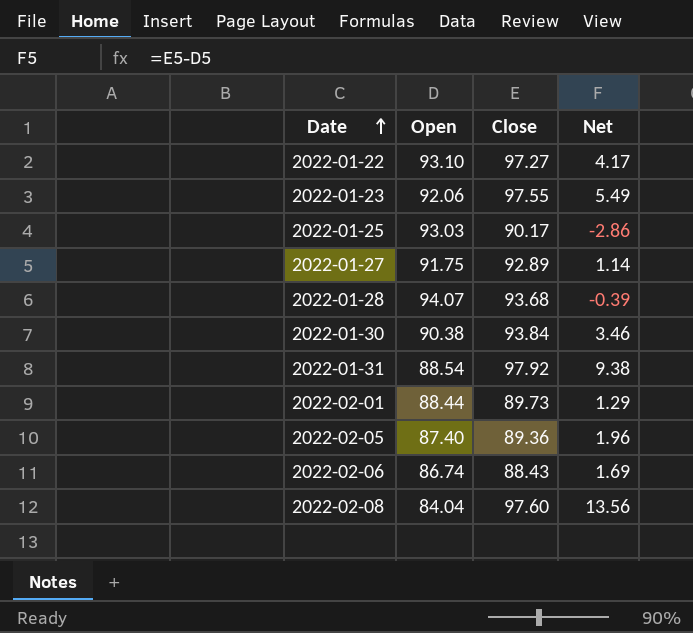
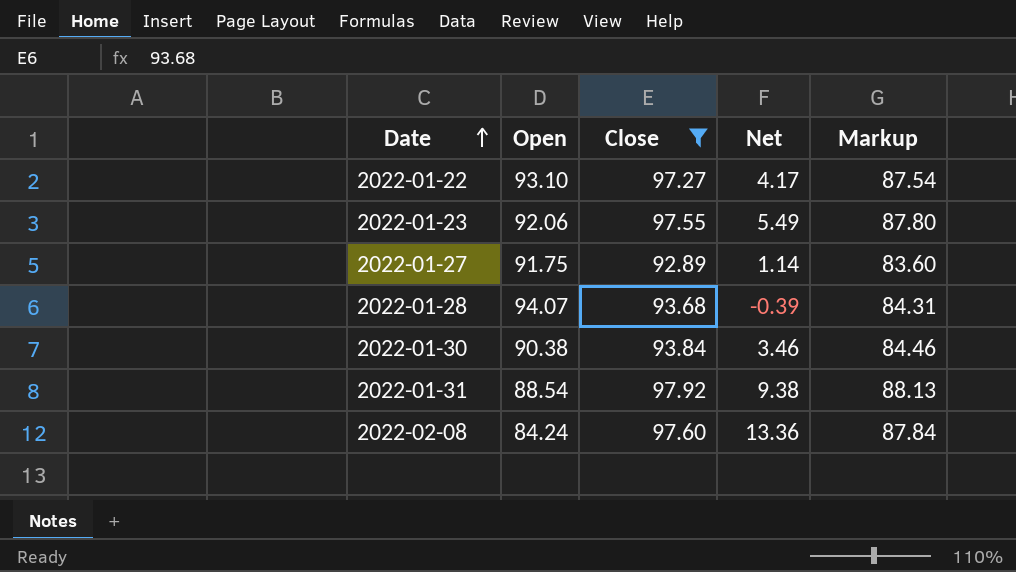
filter: none -> Close >= 92.89
column Markup | formula: none -> [Close] * 0.9
2022-02-08 | Open: 84.04 -> 84.24
2022-02-08 | Net: 13.56 -> 13.36

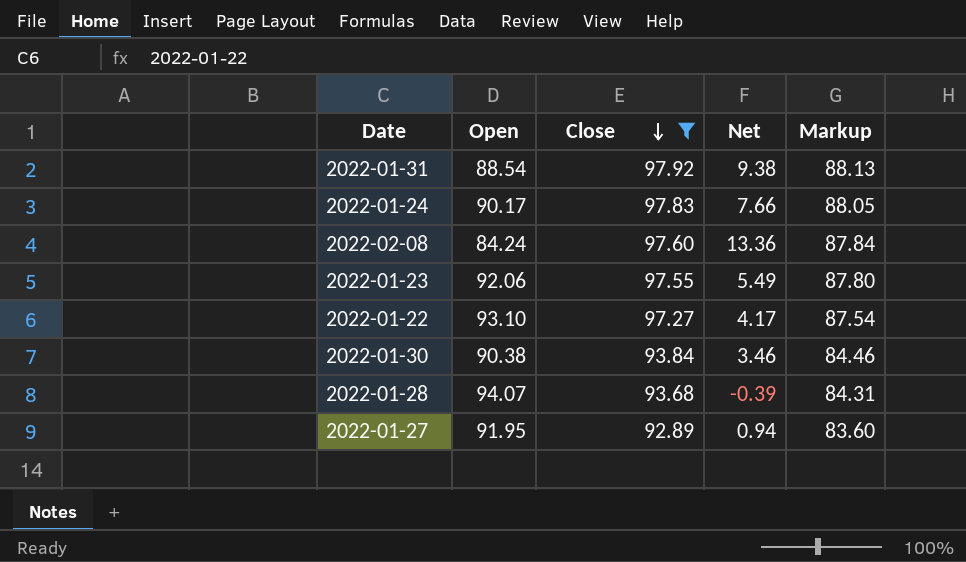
row order: Date ascending -> Close descending
row 2022-01-24: none -> 90.17 | 97.83 | 7.66 | 88.05
2022-01-27 | Open: 91.75 -> 91.95
2022-01-27 | Net: 1.14 -> 0.94

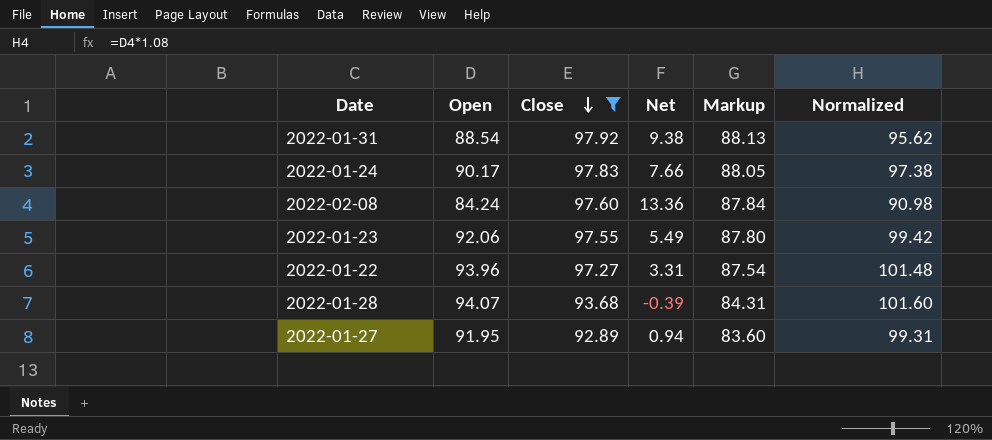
column Normalized | formula: none -> [Open] * 1.08
row 2022-01-30: 90.38 | 93.84 | 3.46 | 84.46 -> none
2022-01-22 | Open: 93.10 -> 93.96
2022-01-22 | Net: 4.17 -> 3.31

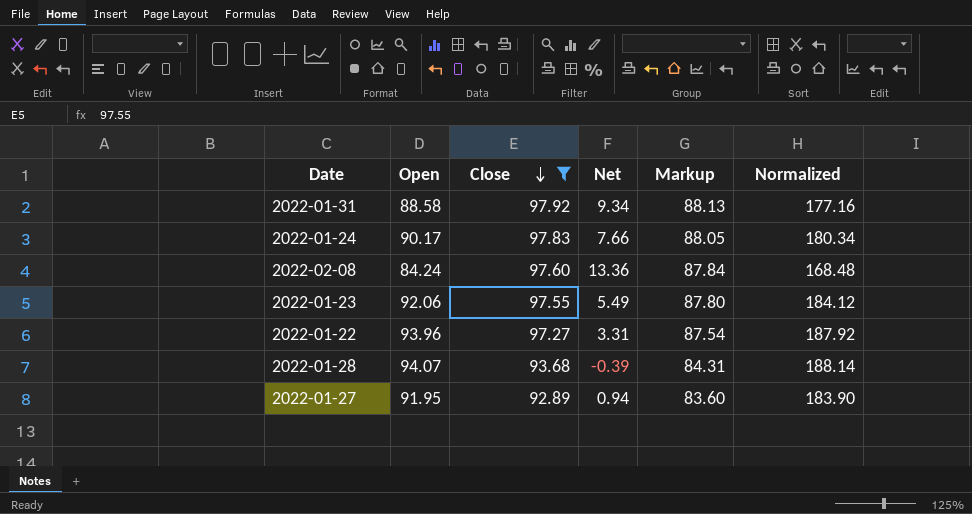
column Normalized | formula: [Open] * 1.08 -> [Open] * 2
2022-01-31 | Open: 88.54 -> 88.58
2022-01-31 | Net: 9.38 -> 9.34

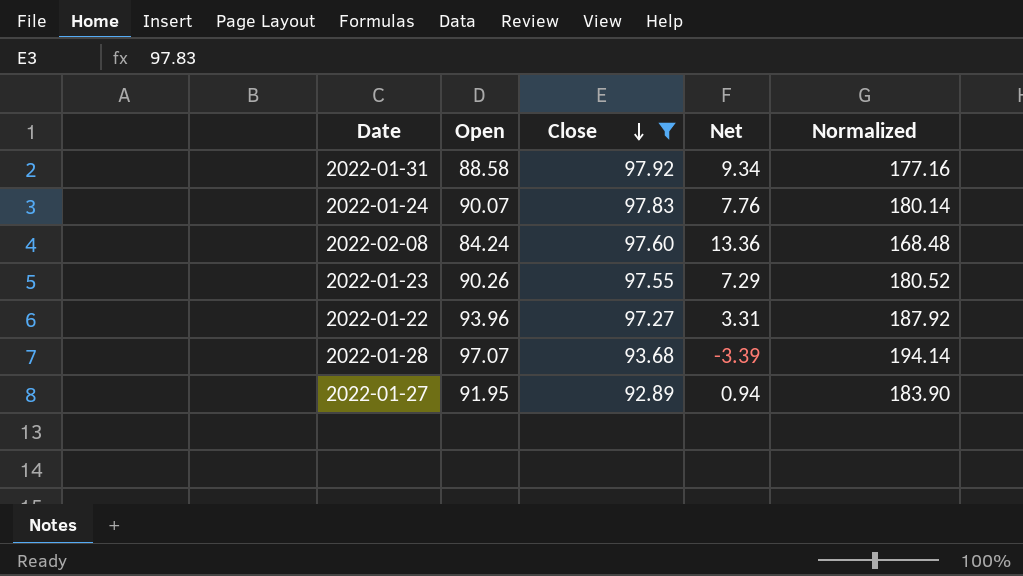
column Markup | formula: [Close] * 0.9 -> none
2022-01-24 | Open: 90.17 -> 90.07
2022-01-24 | Net: 7.66 -> 7.76
2022-01-24 | Normalized: 180.34 -> 180.14
2022-01-23 | Open: 92.06 -> 90.26
2022-01-23 | Net: 5.49 -> 7.29
2022-01-23 | Normalized: 184.12 -> 180.52
2022-01-28 | Open: 94.07 -> 97.07
2022-01-28 | Net: -0.39 -> -3.39
2022-01-28 | Normalized: 188.14 -> 194.14

